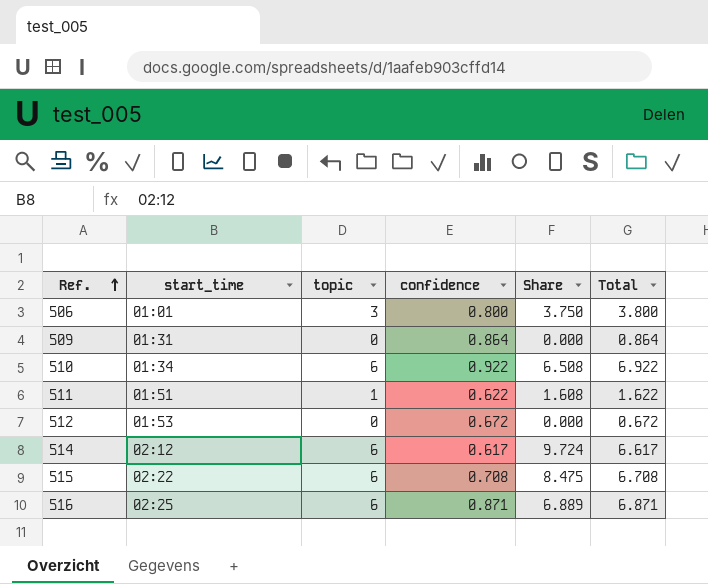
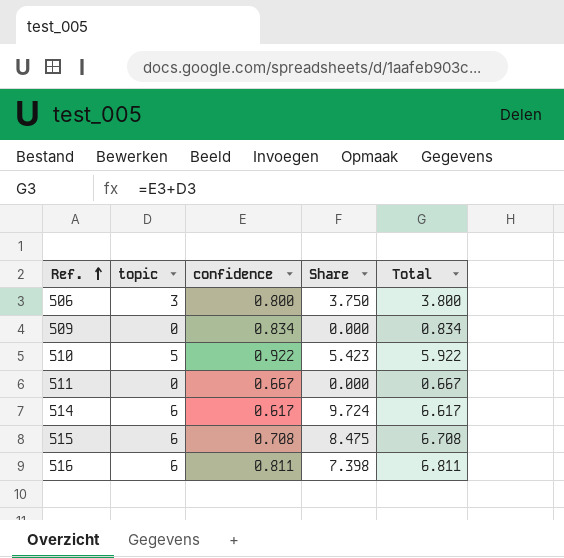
column start_time | position: 2 -> none
row 512: 01:53 | 0 | 0.672 | 0.000 | 0.672 -> none
509 | confidence: 0.864 -> 0.834
509 | Total: 0.864 -> 0.834
510 | topic: 6 -> 5
510 | Share: 6.508 -> 5.423
510 | Total: 6.922 -> 5.922
511 | topic: 1 -> 0
511 | confidence: 0.622 -> 0.667
511 | Share: 1.608 -> 0.000
511 | Total: 1.622 -> 0.667
516 | confidence: 0.871 -> 0.811
516 | Share: 6.889 -> 7.398
516 | Total: 6.871 -> 6.811

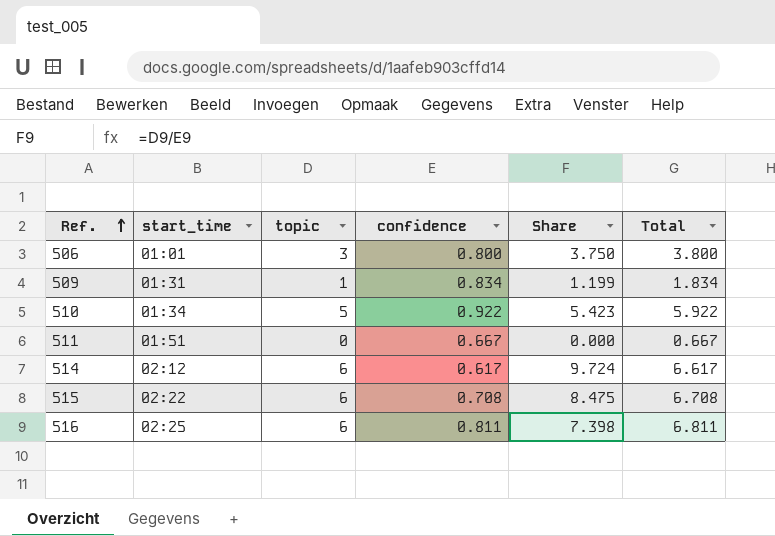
column start_time | position: none -> 2
509 | topic: 0 -> 1
509 | Share: 0.000 -> 1.199
509 | Total: 0.834 -> 1.834

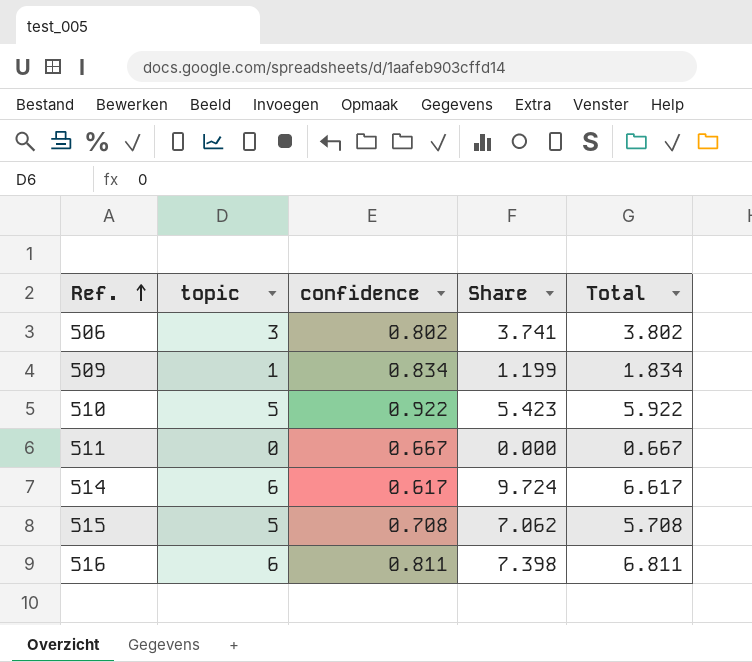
column start_time | position: 2 -> none
506 | confidence: 0.800 -> 0.802
506 | Share: 3.750 -> 3.741
506 | Total: 3.800 -> 3.802
515 | topic: 6 -> 5
515 | Share: 8.475 -> 7.062
515 | Total: 6.708 -> 5.708

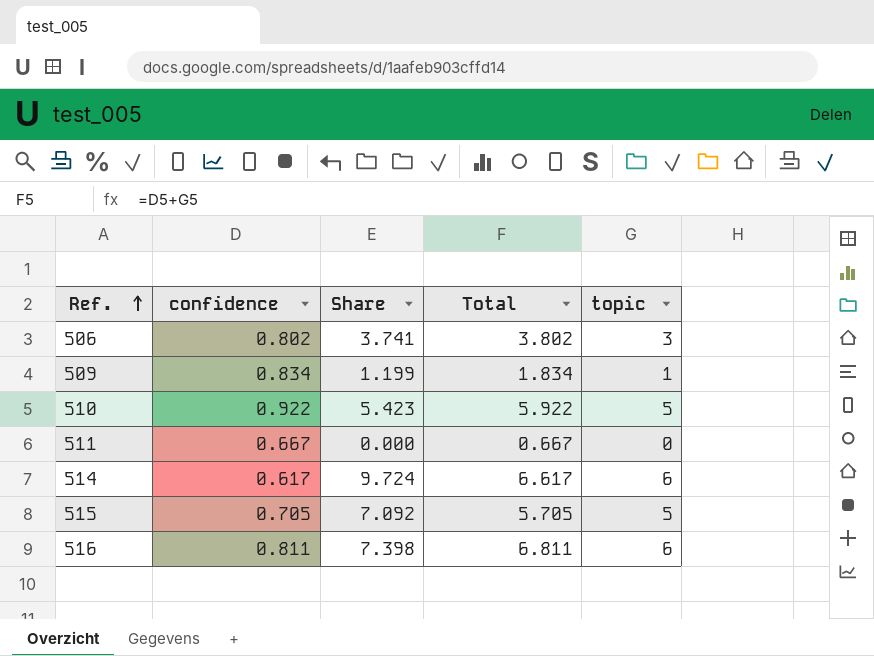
column topic | position: 2 -> 5
515 | confidence: 0.708 -> 0.705
515 | Share: 7.062 -> 7.092
515 | Total: 5.708 -> 5.705

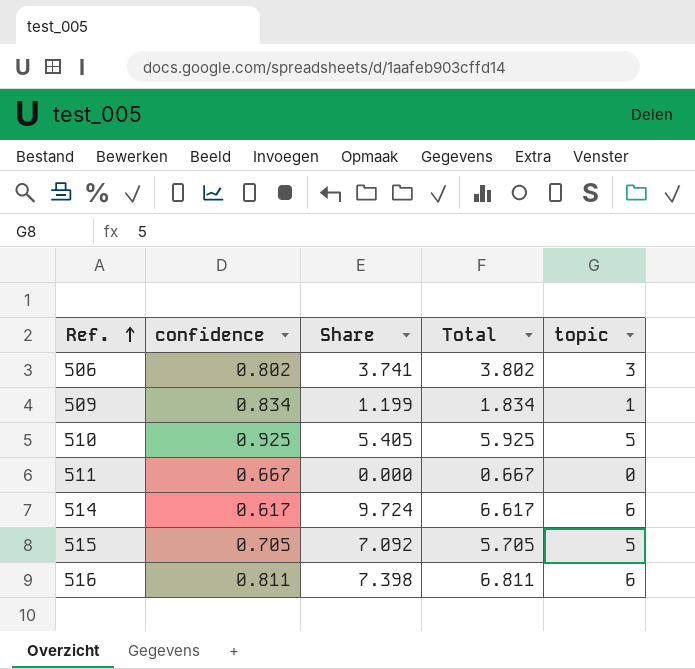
510 | confidence: 0.922 -> 0.925
510 | Share: 5.423 -> 5.405
510 | Total: 5.922 -> 5.925

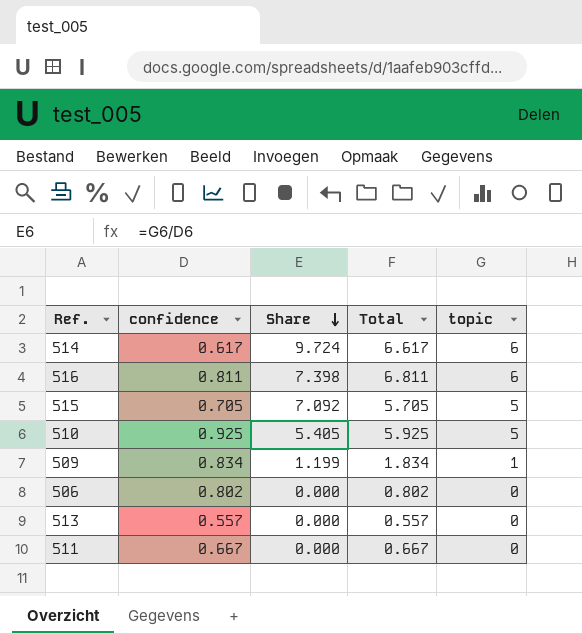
row order: Ref. ascending -> Share descending
506 | Share: 3.741 -> 0.000
506 | Total: 3.802 -> 0.802
506 | topic: 3 -> 0
row 513: none -> 0.557 | 0.000 | 0.557 | 0

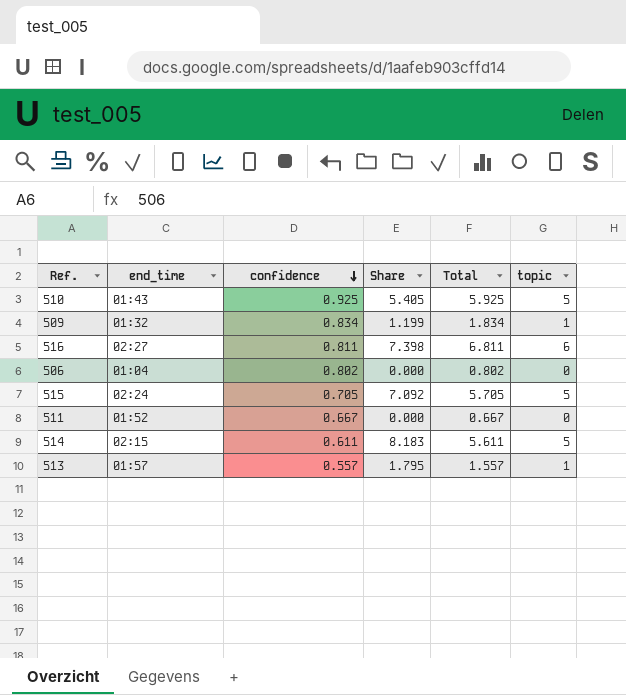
row order: Share descending -> confidence descending
column end_time | position: none -> 2
514 | confidence: 0.617 -> 0.611
514 | Share: 9.724 -> 8.183
514 | Total: 6.617 -> 5.611
514 | topic: 6 -> 5
513 | Share: 0.000 -> 1.795
513 | Total: 0.557 -> 1.557
513 | topic: 0 -> 1

